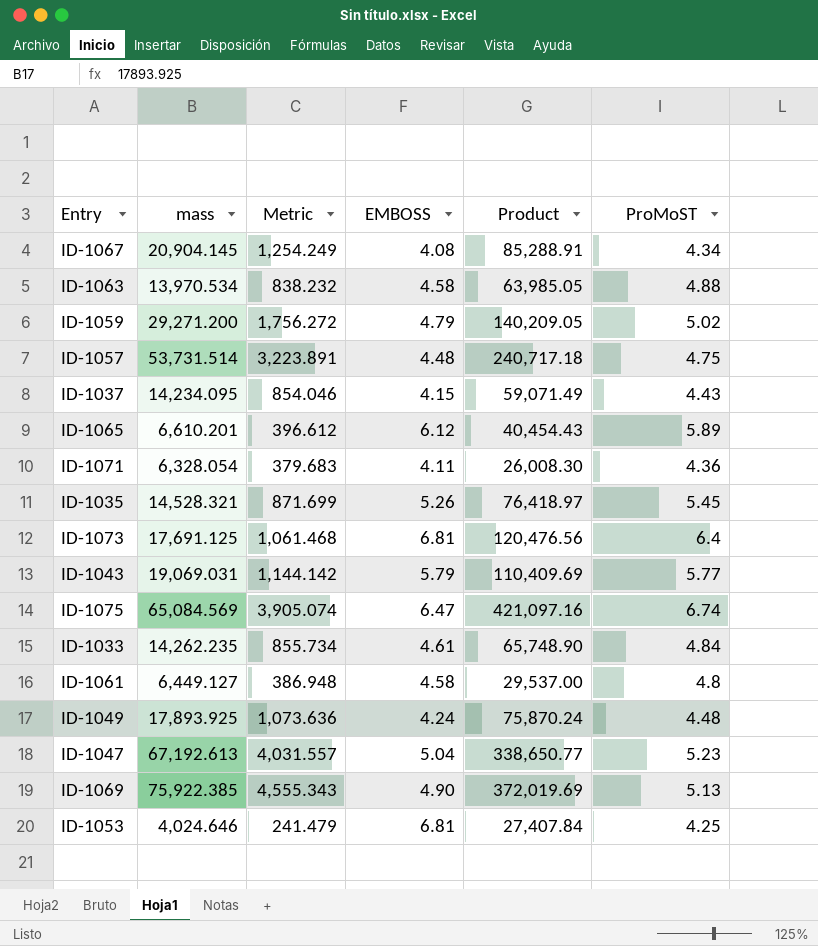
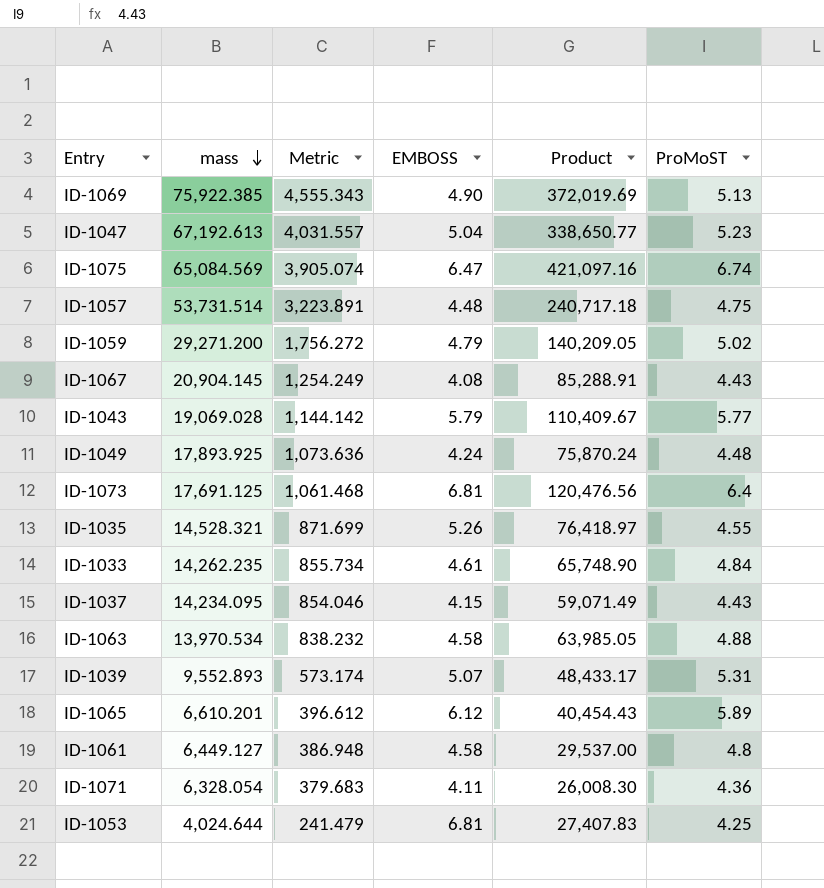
row order: none -> mass descending
ID-1067 | ProMoST: 4.34 -> 4.43
ID-1043 | mass: 19,069.031 -> 19,069.028
ID-1043 | Product: 110,409.69 -> 110,409.67
ID-1035 | ProMoST: 5.45 -> 4.55
row ID-1039: none -> 9,552.893 | 573.174 | 5.07 | 48,433.17 | 5.31
ID-1053 | mass: 4,024.646 -> 4,024.644
ID-1053 | Product: 27,407.84 -> 27,407.83

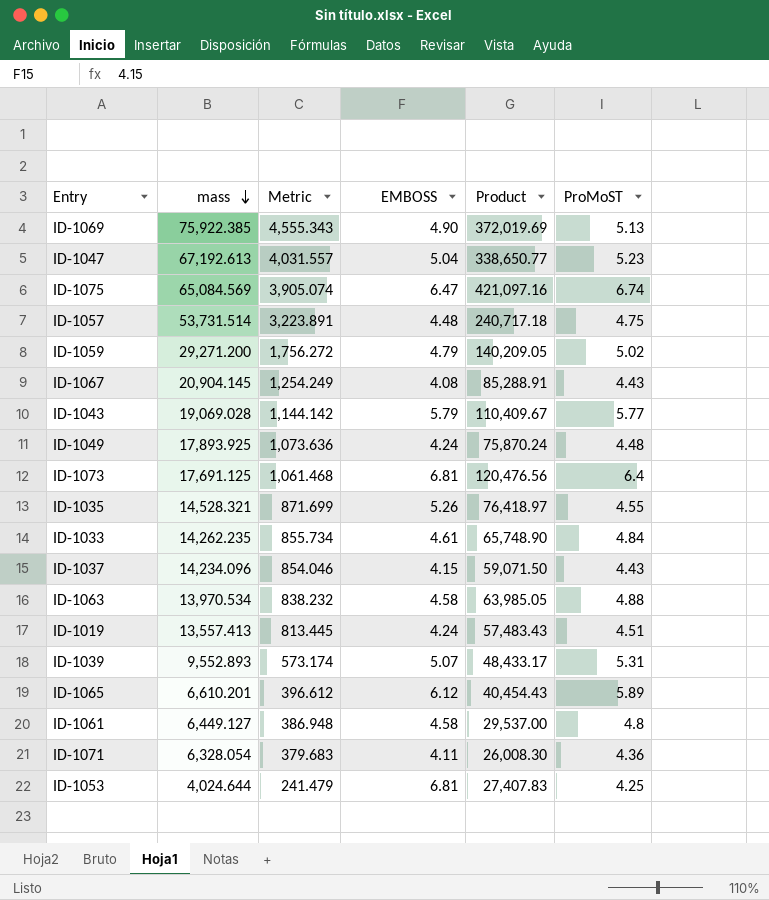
ID-1037 | mass: 14,234.095 -> 14,234.096
ID-1037 | Product: 59,071.49 -> 59,071.50
row ID-1019: none -> 13,557.413 | 813.445 | 4.24 | 57,483.43 | 4.51

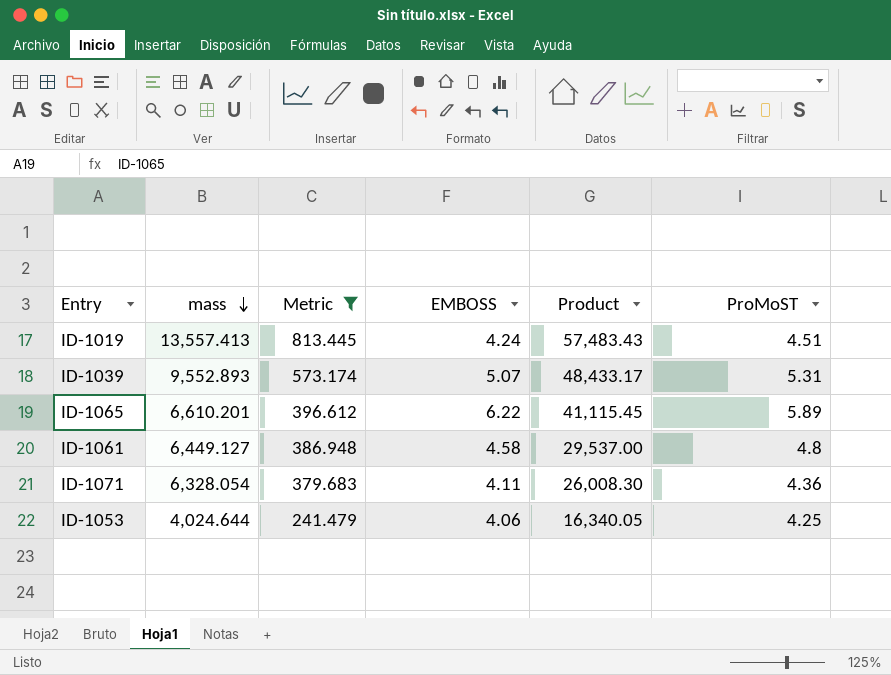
filter: none -> Metric <= 813.445
ID-1065 | EMBOSS: 6.12 -> 6.22
ID-1065 | Product: 40,454.43 -> 41,115.45
ID-1053 | EMBOSS: 6.81 -> 4.06
ID-1053 | Product: 27,407.83 -> 16,340.05

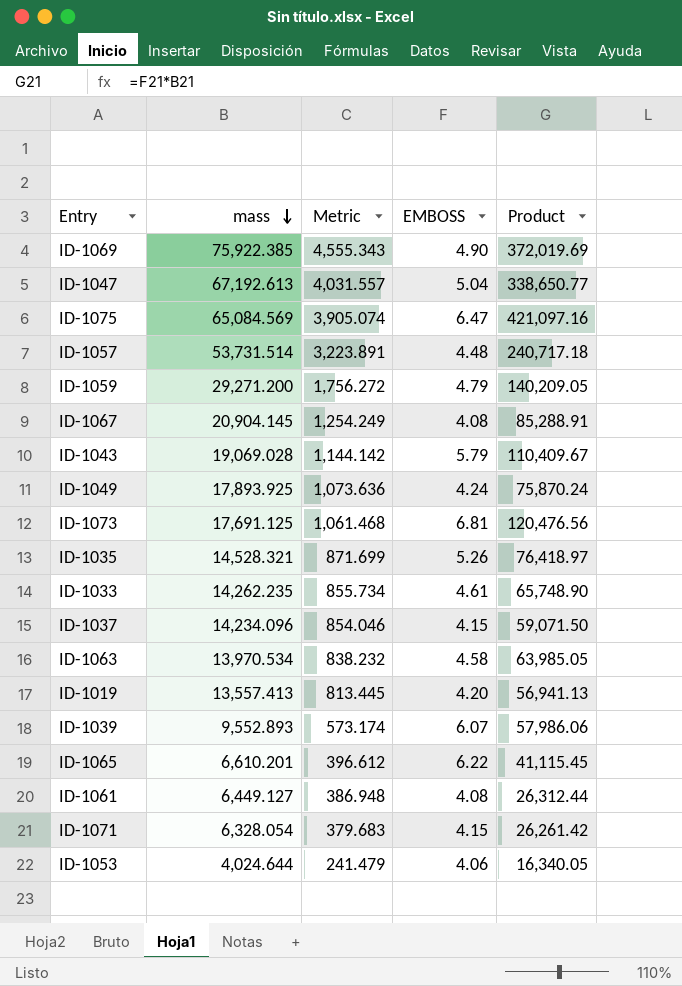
filter: Metric <= 813.445 -> none
column ProMoST | position: 6 -> none
ID-1019 | EMBOSS: 4.24 -> 4.20
ID-1019 | Product: 57,483.43 -> 56,941.13
ID-1039 | EMBOSS: 5.07 -> 6.07
ID-1039 | Product: 48,433.17 -> 57,986.06
ID-1061 | EMBOSS: 4.58 -> 4.08
ID-1061 | Product: 29,537.00 -> 26,312.44
ID-1071 | EMBOSS: 4.11 -> 4.15
ID-1071 | Product: 26,008.30 -> 26,261.42

